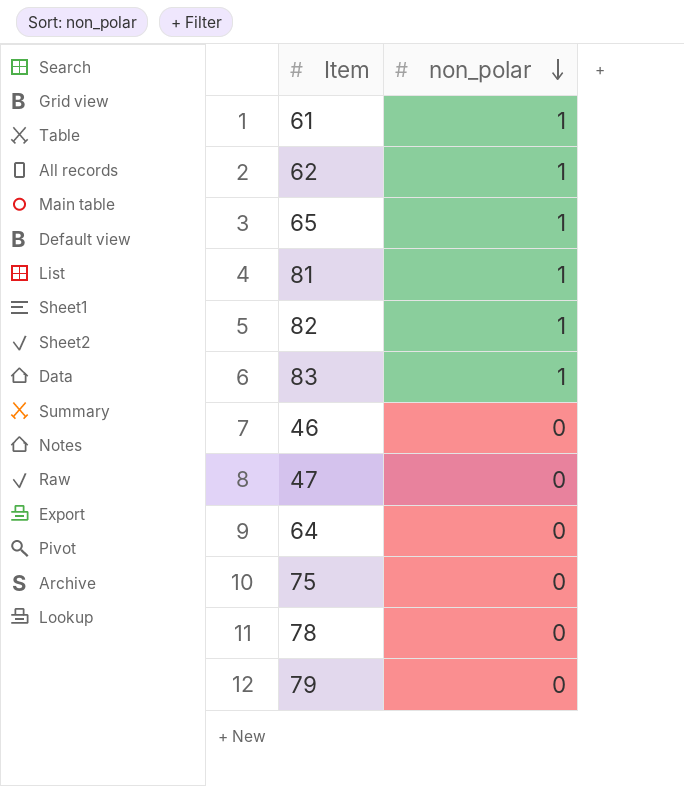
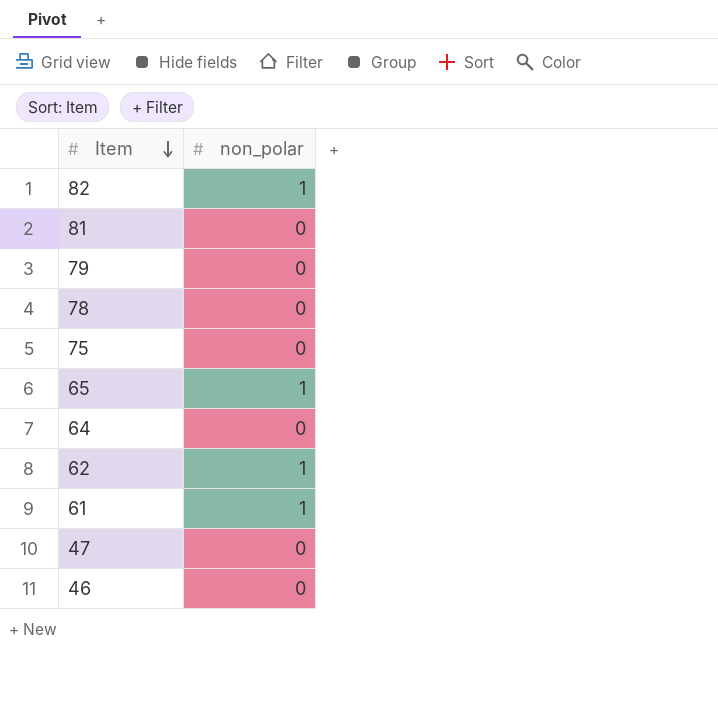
row order: non_polar descending -> Item descending
row 83: 1 -> none
81 | non_polar: 1 -> 0

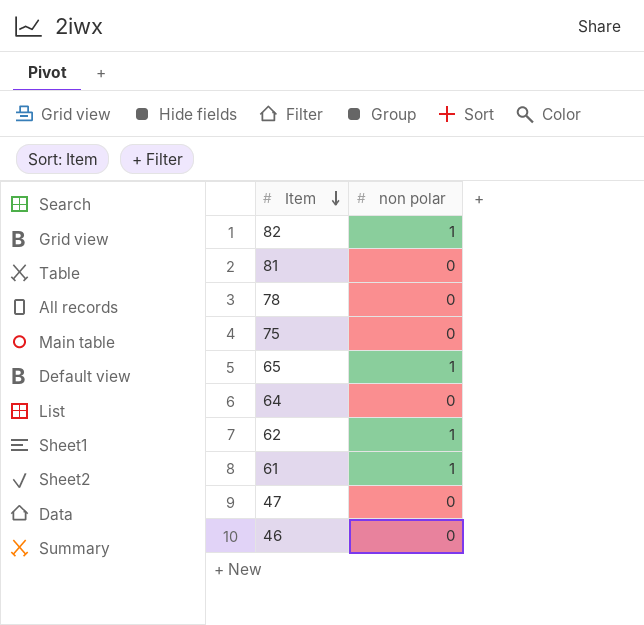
column name: non_polar -> non polar
row 79: 0 -> none

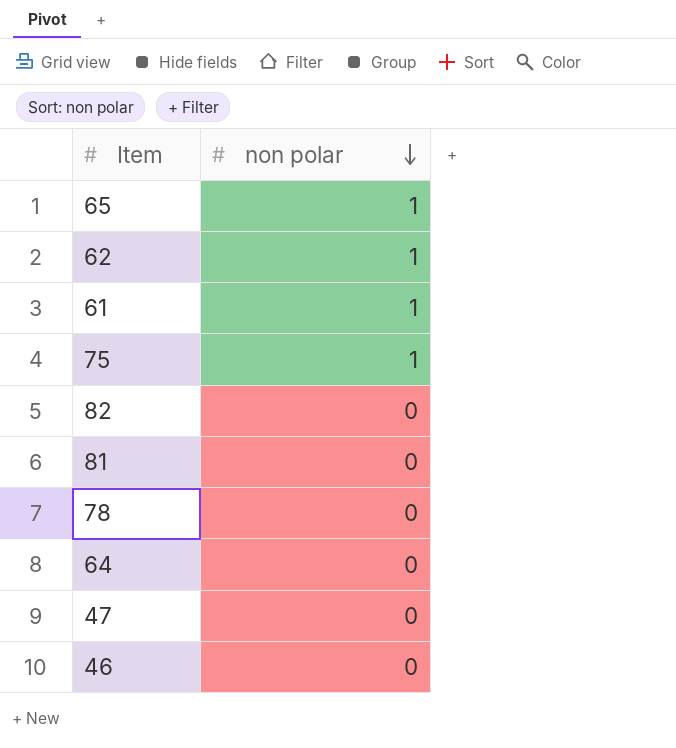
row order: Item descending -> non polar descending
75 | non polar: 0 -> 1
82 | non polar: 1 -> 0

